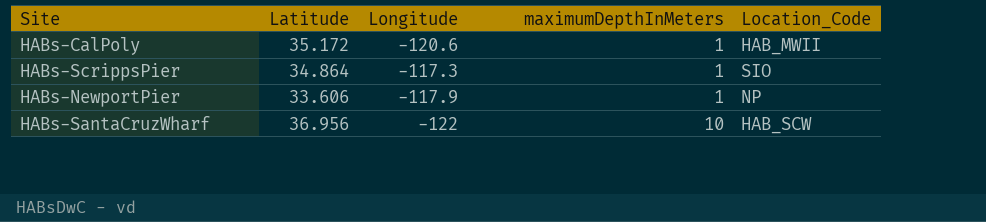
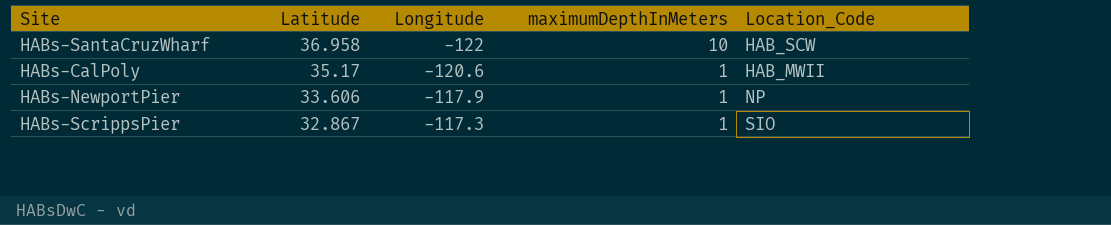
row order: maximumDepthInMeters ascending -> Latitude descending
HABs-SantaCruzWharf | Latitude: 36.956 -> 36.958
HABs-CalPoly | Latitude: 35.172 -> 35.17
HABs-ScrippsPier | Latitude: 34.864 -> 32.867

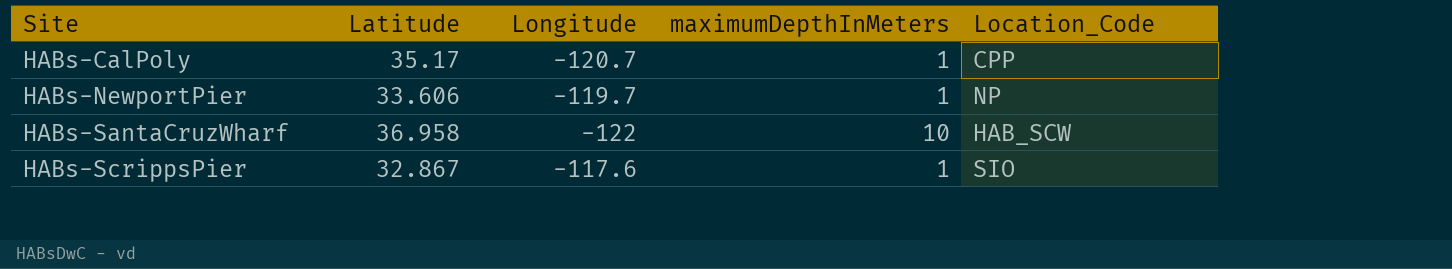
row order: Latitude descending -> Site ascending
HABs-CalPoly | Longitude: -120.6 -> -120.7
HABs-CalPoly | Location_Code: HAB_MWII -> CPP
HABs-NewportPier | Longitude: -117.9 -> -119.7
HABs-ScrippsPier | Longitude: -117.3 -> -117.6

